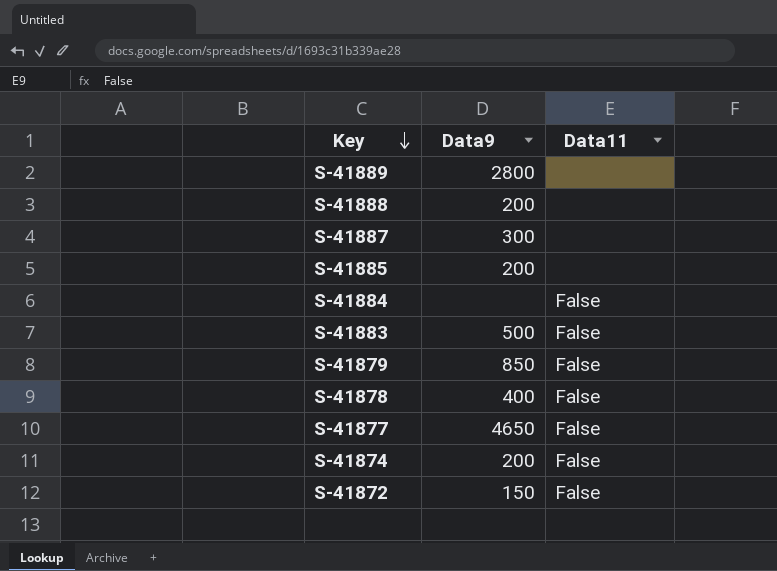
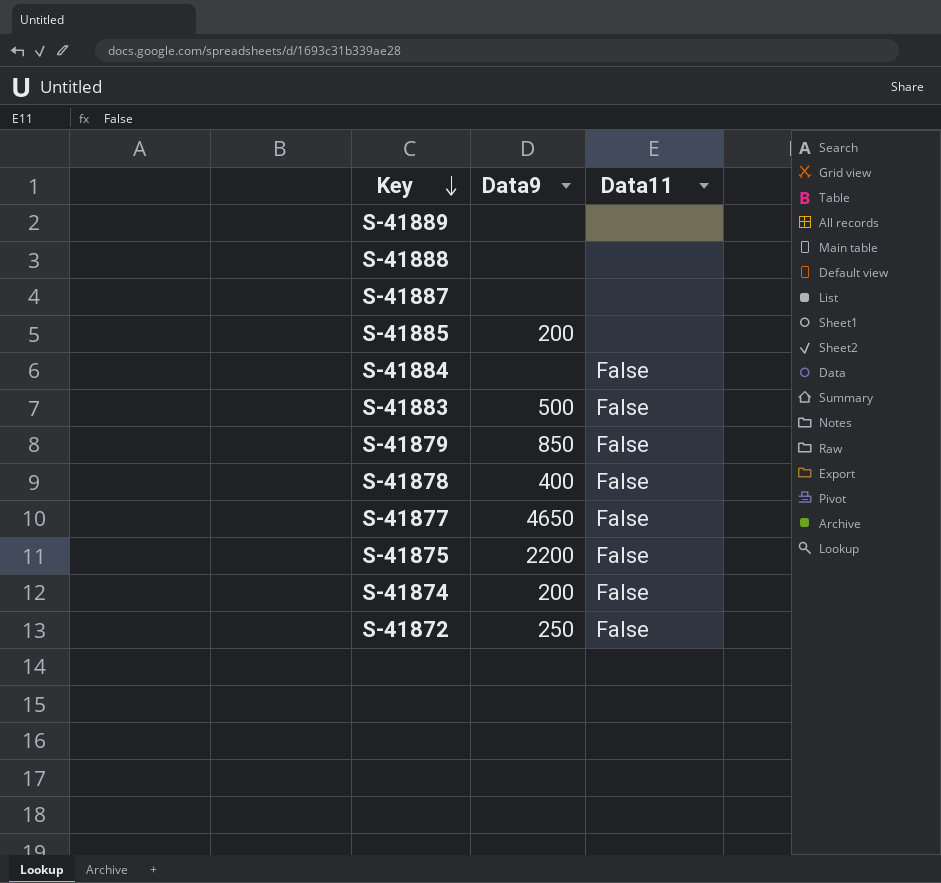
S-41889 | Data9: 2800 -> none
S-41888 | Data9: 200 -> none
S-41887 | Data9: 300 -> none
row S-41875: none -> 2200 | False
S-41872 | Data9: 150 -> 250

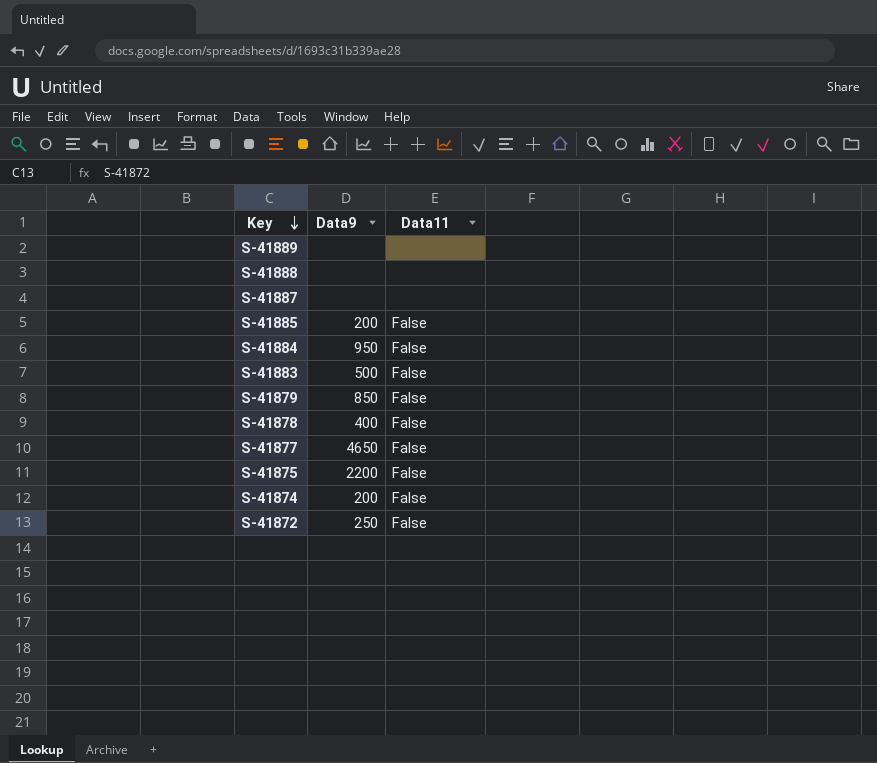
S-41885 | Data11: none -> False
S-41884 | Data9: none -> 950

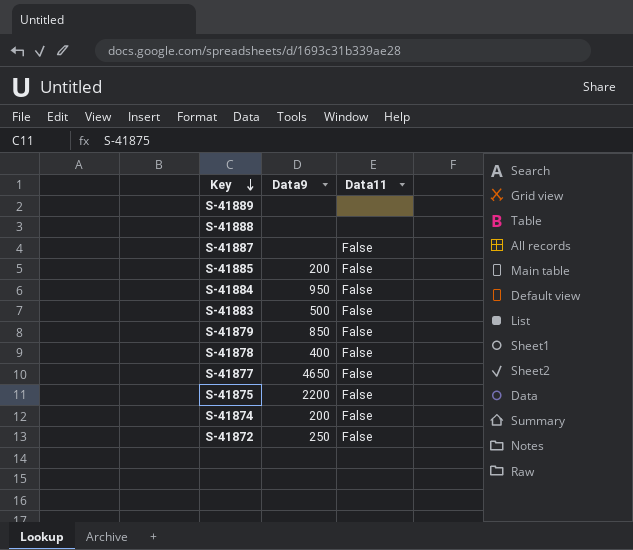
S-41887 | Data11: none -> False

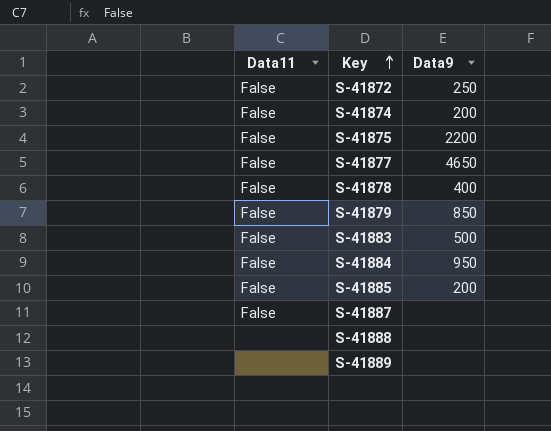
row order: Key descending -> Key ascending
column Data11 | position: 3 -> 1

